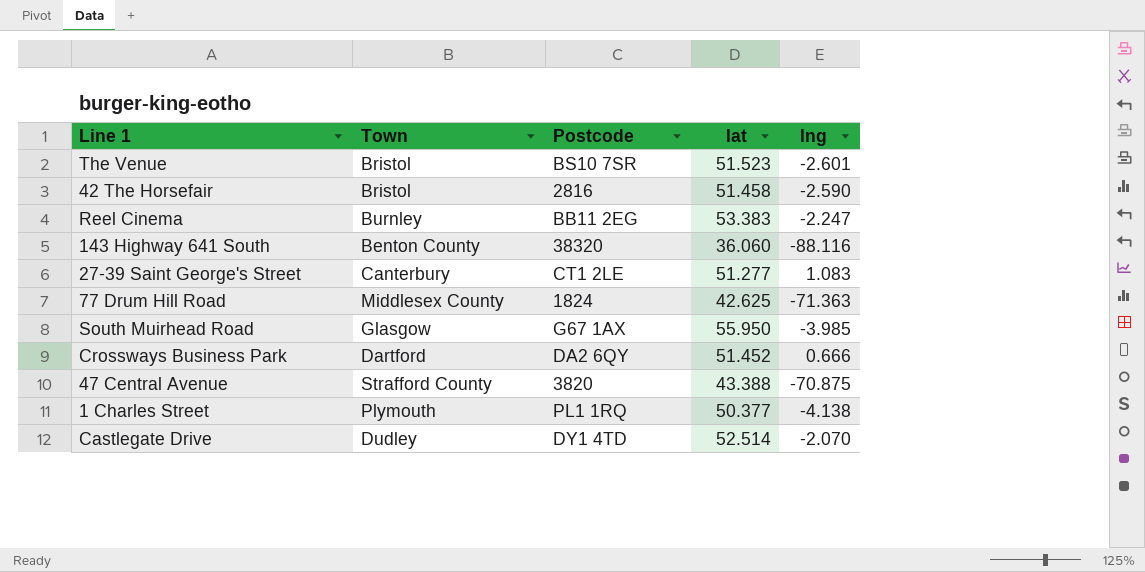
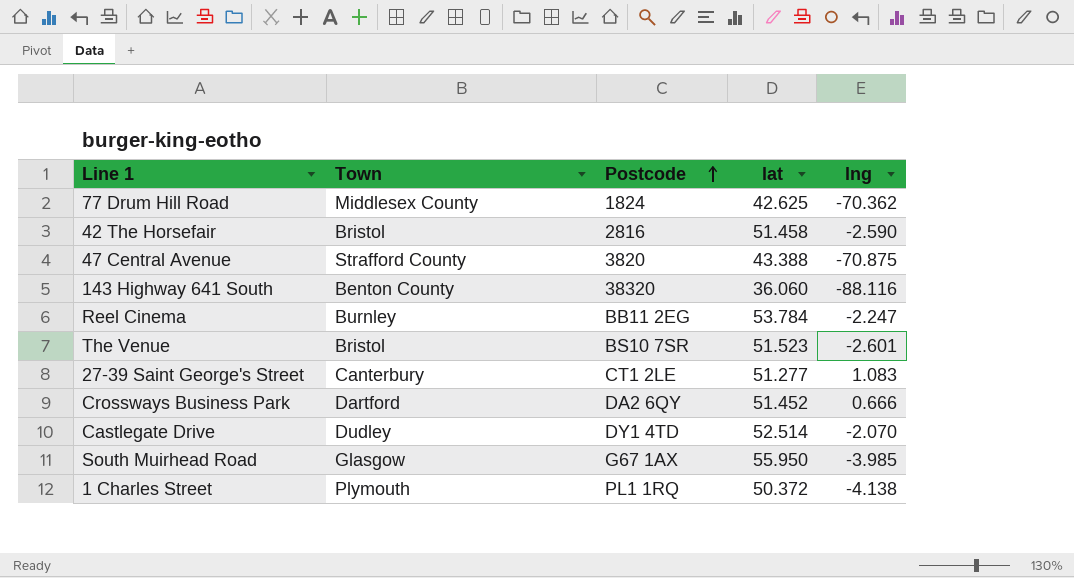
row order: none -> Postcode ascending
77 Drum Hill Road | lng: -71.363 -> -70.362
Reel Cinema | lat: 53.383 -> 53.784
1 Charles Street | lat: 50.377 -> 50.372

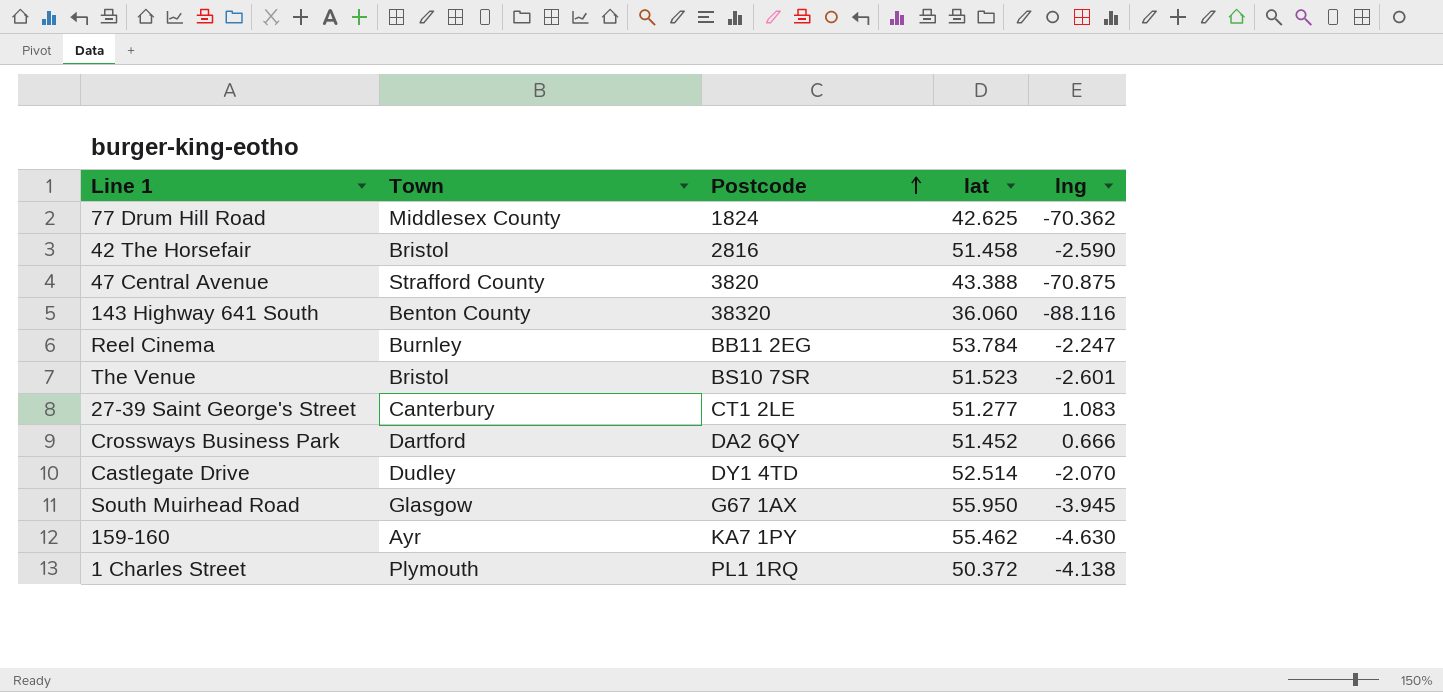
South Muirhead Road | lng: -3.985 -> -3.945
row 159-160: none -> Ayr | KA7 1PY | 55.462 | -4.630

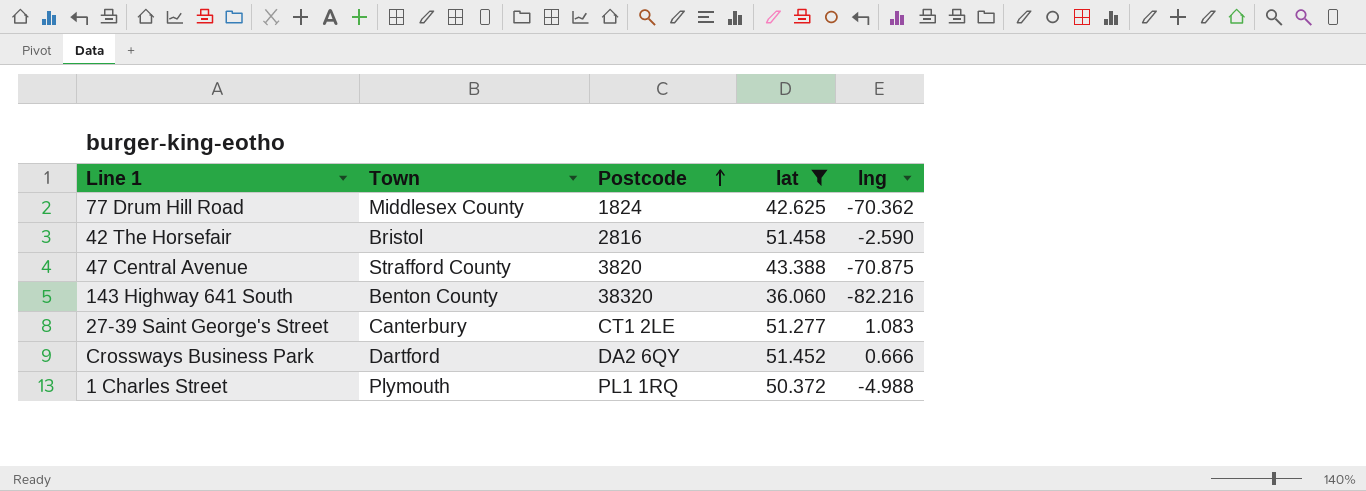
filter: none -> lat <= 51.458
143 Highway 641 South | lng: -88.116 -> -82.216
1 Charles Street | lng: -4.138 -> -4.988

